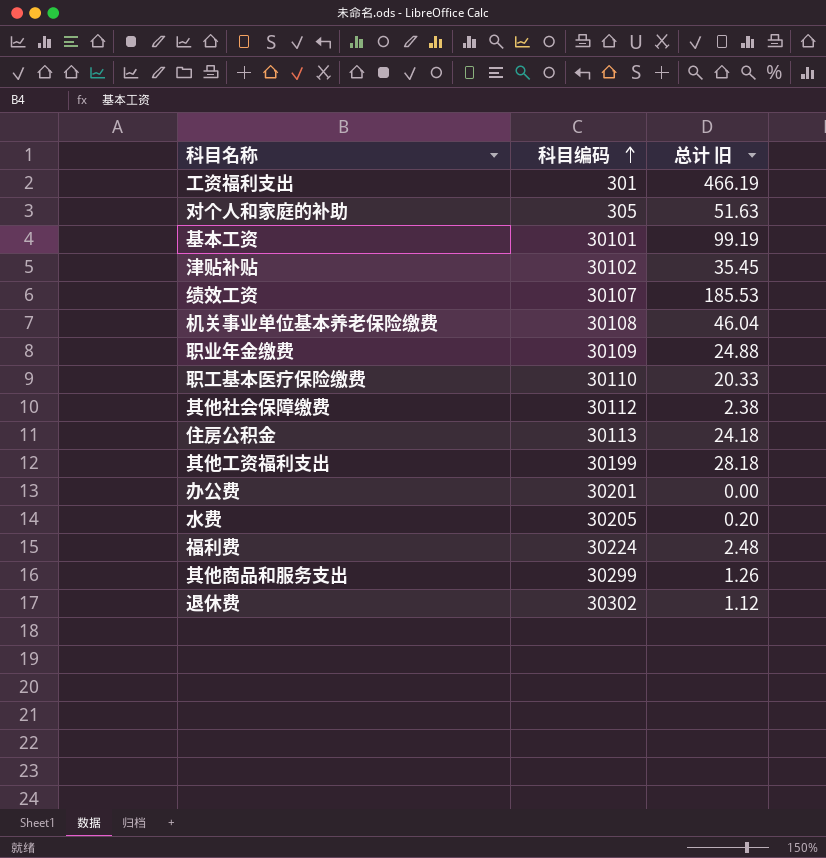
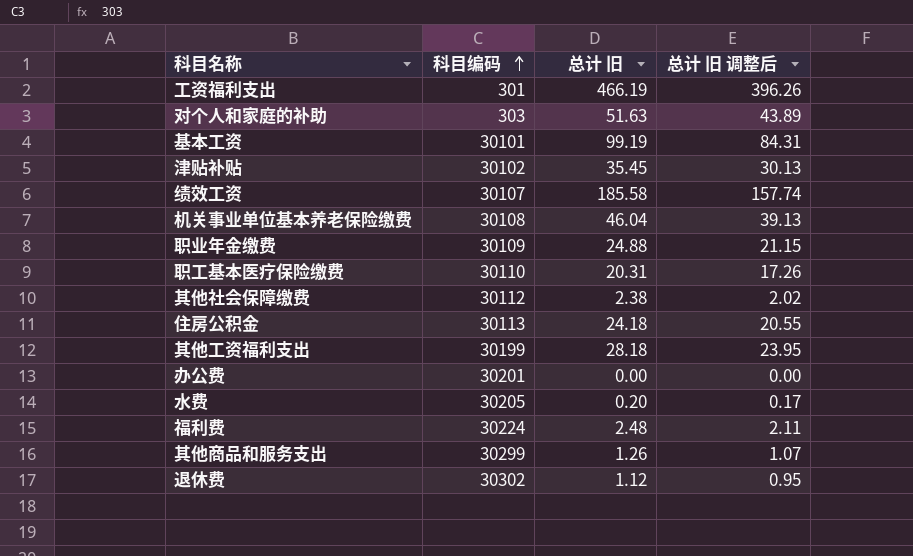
column 总计 旧 调整后 | formula: none -> [总计 旧] * 0.85
对个人和家庭的补助 | 科目编码: 305 -> 303
绩效工资 | 总计 旧: 185.53 -> 185.58
职工基本医疗保险缴费 | 总计 旧: 20.33 -> 20.31

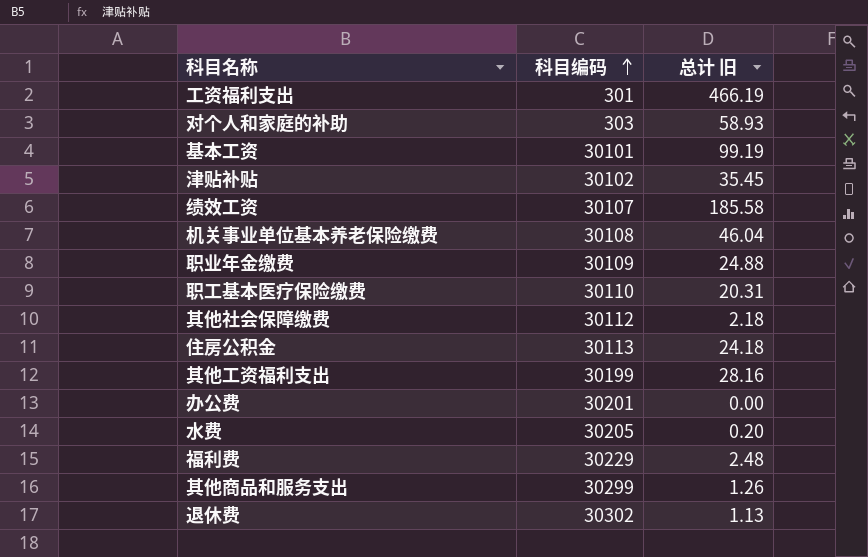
column 总计 旧 调整后 | formula: [总计 旧] * 0.85 -> none
对个人和家庭的补助 | 总计 旧: 51.63 -> 58.93
其他社会保障缴费 | 总计 旧: 2.38 -> 2.18
其他工资福利支出 | 总计 旧: 28.18 -> 28.16
福利费 | 科目编码: 30224 -> 30229
退休费 | 总计 旧: 1.12 -> 1.13

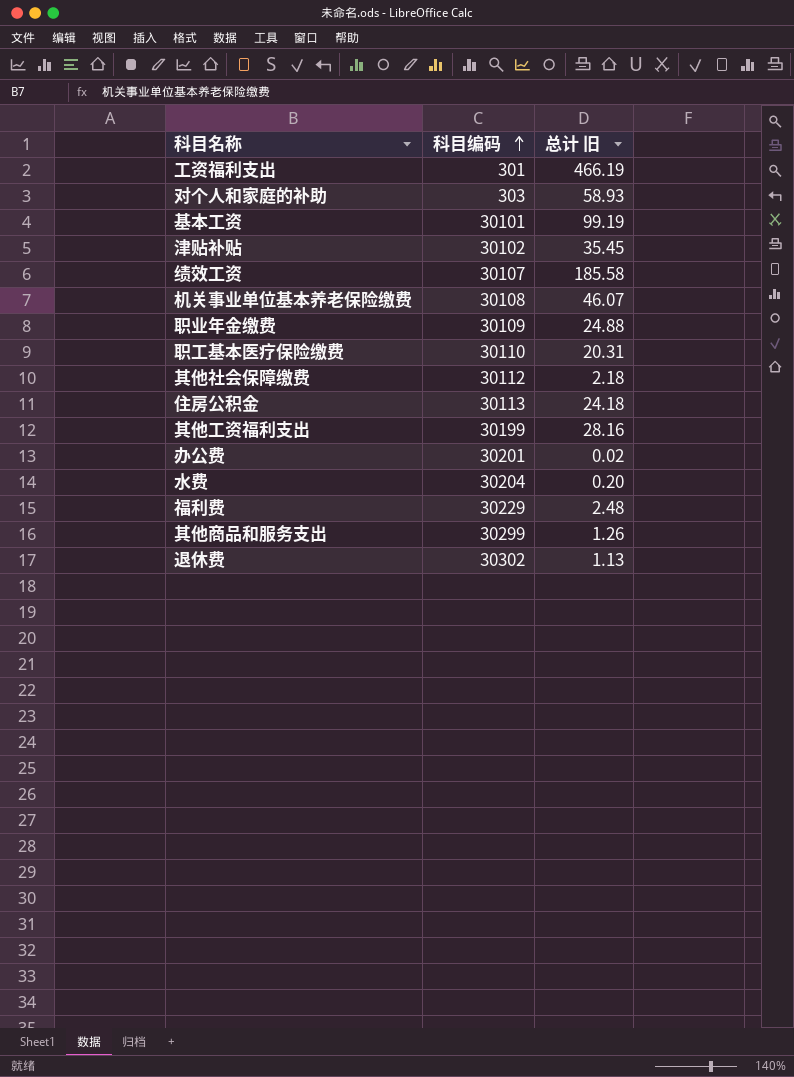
机关事业单位基本养老保险缴费 | 总计 旧: 46.04 -> 46.07
办公费 | 总计 旧: 0.00 -> 0.02
水费 | 科目编码: 30205 -> 30204

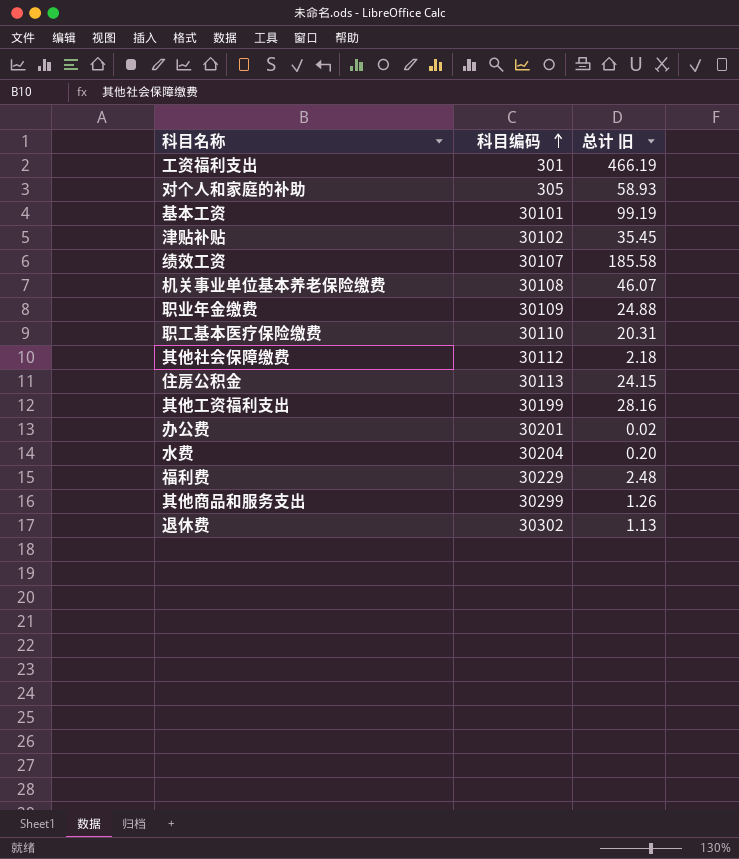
对个人和家庭的补助 | 科目编码: 303 -> 305
住房公积金 | 总计 旧: 24.18 -> 24.15

